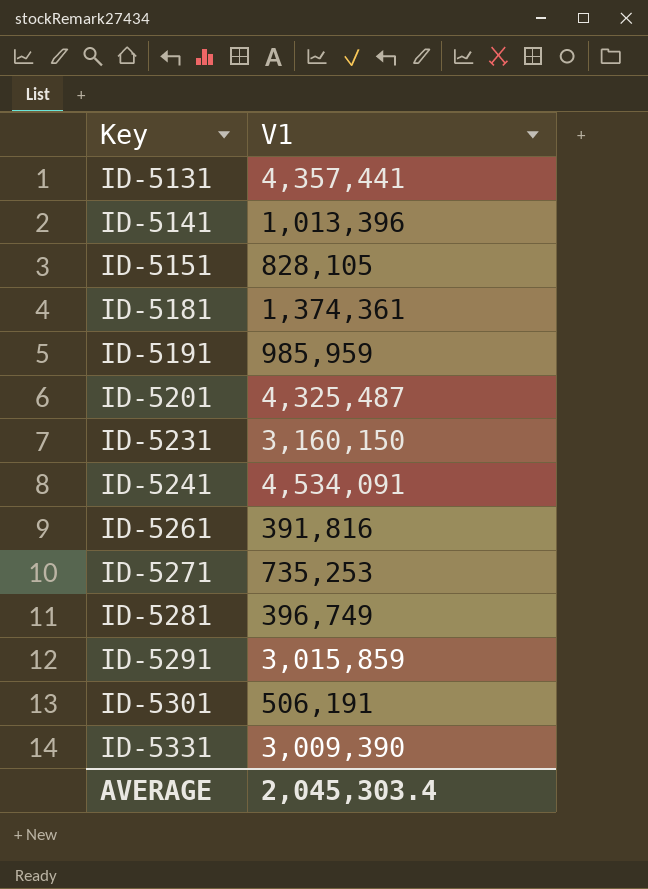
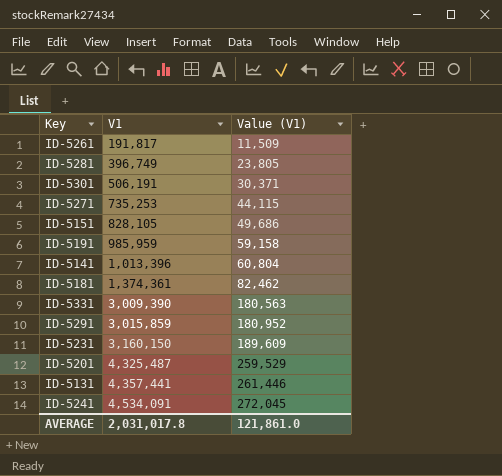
row order: Key ascending -> V1 ascending
column Value (V1) | formula: none -> [V1] * 0.06
ID-5261 | V1: 391,816 -> 191,817
AVERAGE | V1: 2,045,303.4 -> 2,031,017.8

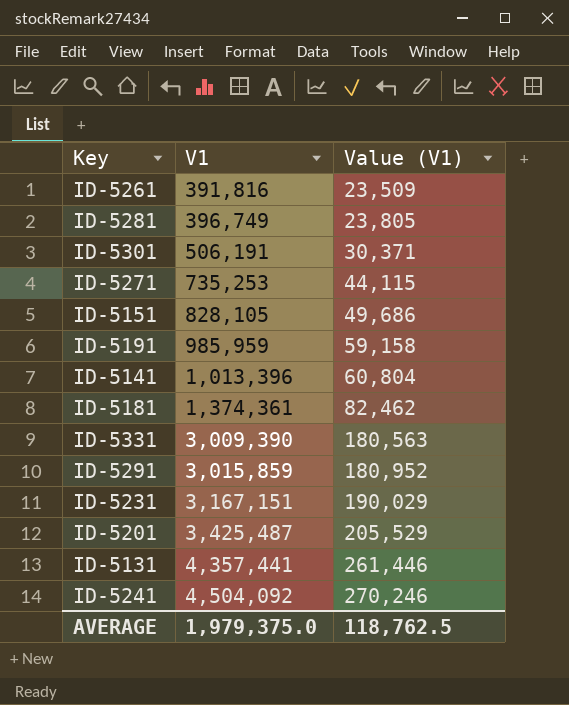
ID-5261 | V1: 191,817 -> 391,816
ID-5261 | Value (V1): 11,509 -> 23,509
ID-5231 | V1: 3,160,150 -> 3,167,151
ID-5231 | Value (V1): 189,609 -> 190,029
ID-5201 | V1: 4,325,487 -> 3,425,487
ID-5201 | Value (V1): 259,529 -> 205,529
ID-5241 | V1: 4,534,091 -> 4,504,092
ID-5241 | Value (V1): 272,045 -> 270,246
AVERAGE | V1: 2,031,017.8 -> 1,979,375.0
AVERAGE | Value (V1): 121,861.0 -> 118,762.5

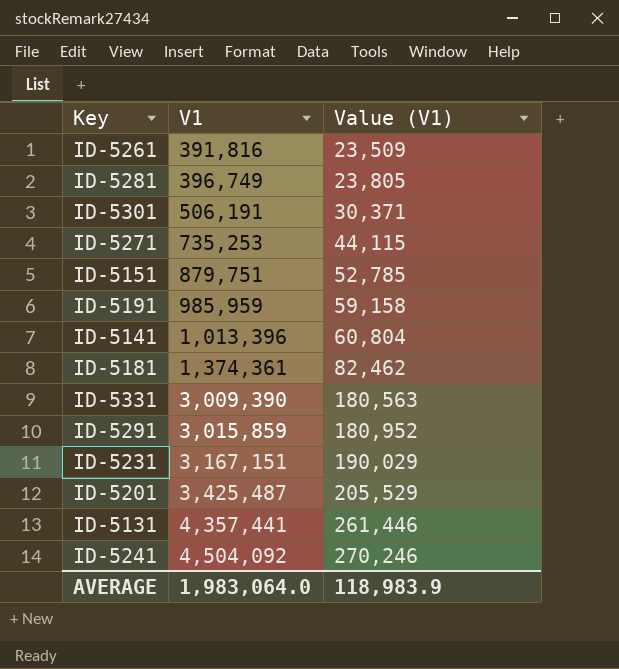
ID-5151 | V1: 828,105 -> 879,751
ID-5151 | Value (V1): 49,686 -> 52,785
AVERAGE | V1: 1,979,375.0 -> 1,983,064.0
AVERAGE | Value (V1): 118,762.5 -> 118,983.9

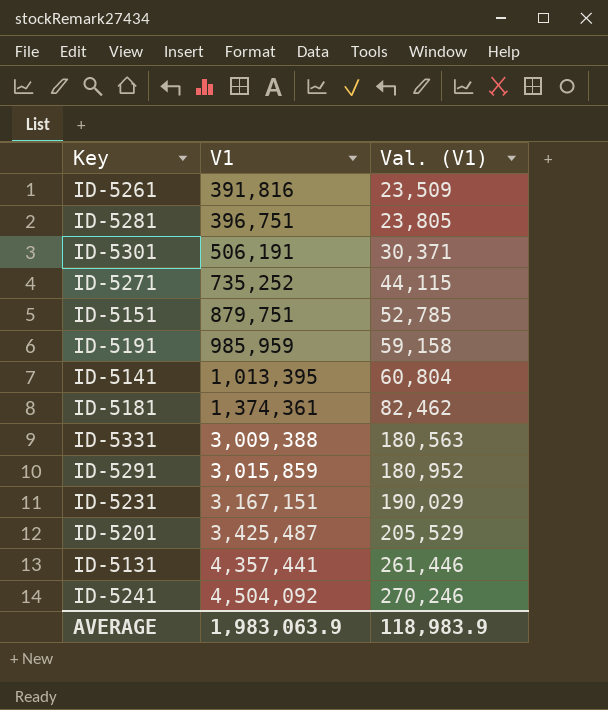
column name: Value (V1) -> Val. (V1)
ID-5281 | V1: 396,749 -> 396,751
ID-5271 | V1: 735,253 -> 735,252
ID-5141 | V1: 1,013,396 -> 1,013,395
ID-5331 | V1: 3,009,390 -> 3,009,388
AVERAGE | V1: 1,983,064.0 -> 1,983,063.9

